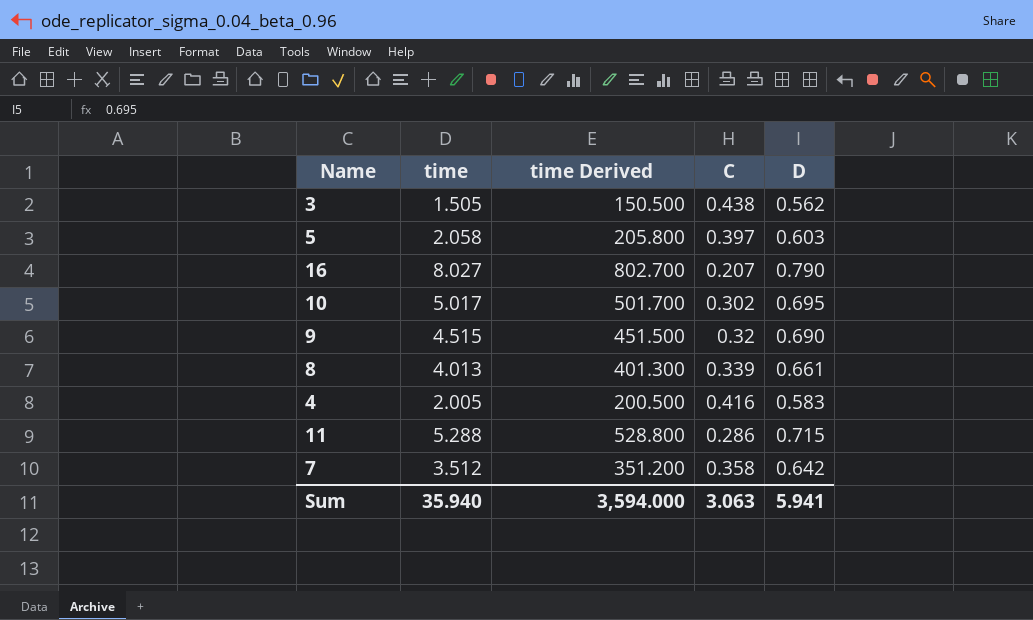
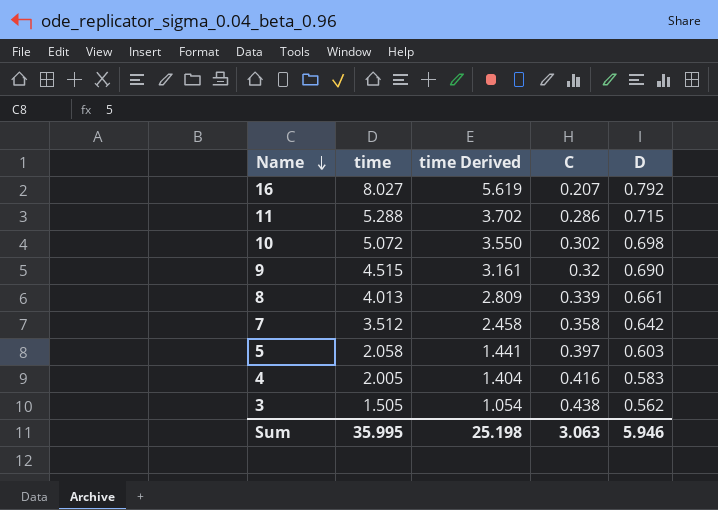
row order: none -> Name descending
column time Derived | formula: [time] * 100 -> [time] * 0.7
16 | D: 0.790 -> 0.792
10 | time: 5.017 -> 5.072
10 | D: 0.695 -> 0.698
Sum | time: 35.940 -> 35.995
Sum | time Derived: 3,594.000 -> 25.198
Sum | D: 5.941 -> 5.946

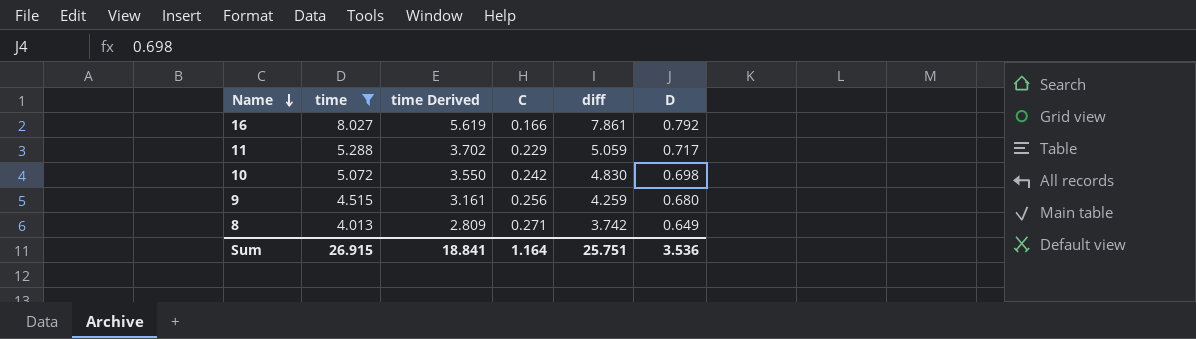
filter: none -> time >= 4.013
column diff | formula: none -> [time] - [C]
16 | C: 0.207 -> 0.166
11 | C: 0.286 -> 0.229
11 | D: 0.715 -> 0.717
10 | C: 0.302 -> 0.242
9 | C: 0.32 -> 0.256
9 | D: 0.690 -> 0.680
8 | C: 0.339 -> 0.271
8 | D: 0.661 -> 0.649
Sum | time: 35.995 -> 26.915
Sum | time Derived: 25.198 -> 18.841
Sum | C: 3.063 -> 1.164
Sum | D: 5.946 -> 3.536

